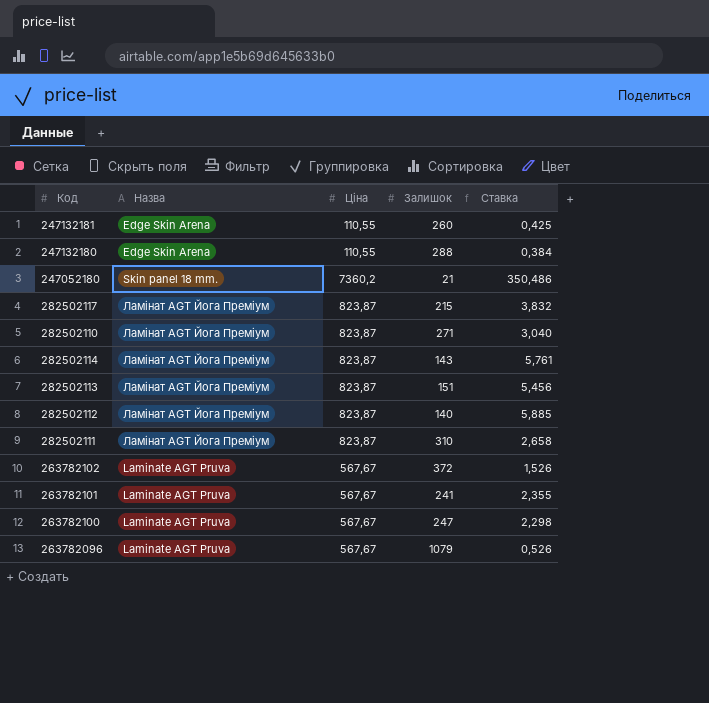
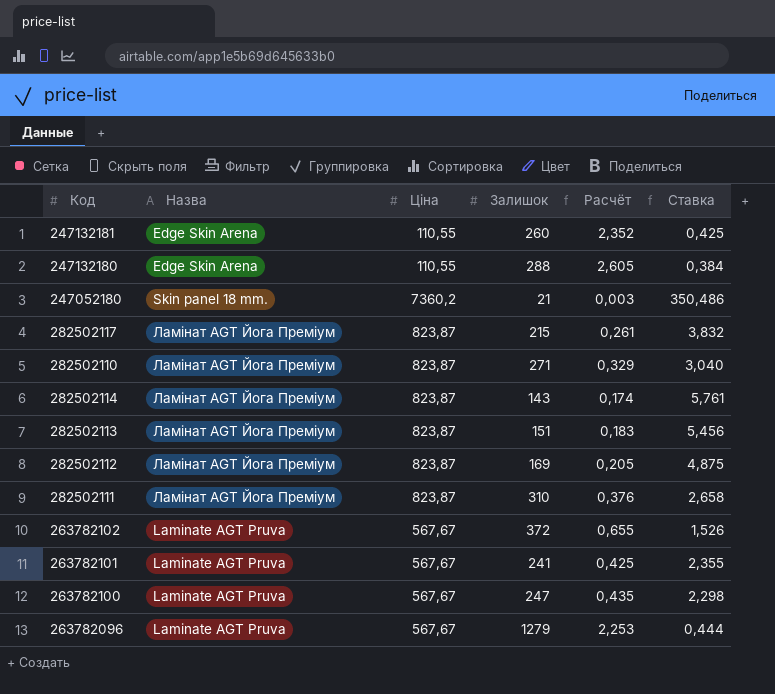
column Расчёт | formula: none -> [Залишок] / [Ціна]
282502112 | Залишок: 140 -> 169
282502112 | Ставка: 5,885 -> 4,875
263782096 | Залишок: 1079 -> 1279
263782096 | Ставка: 0,526 -> 0,444

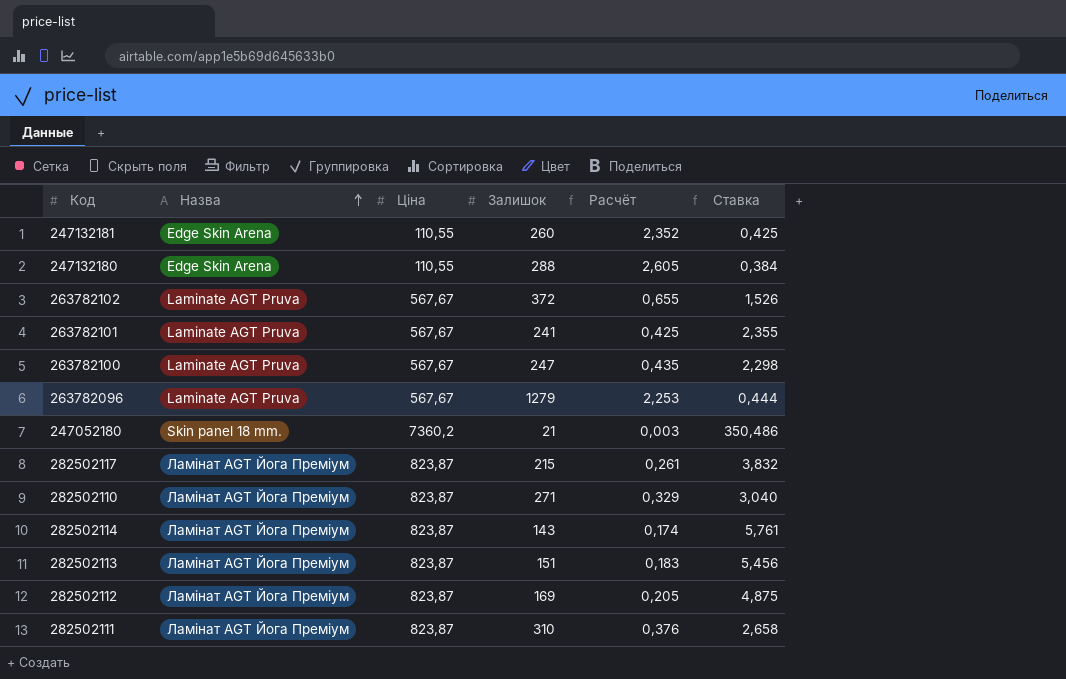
row order: none -> Назва ascending

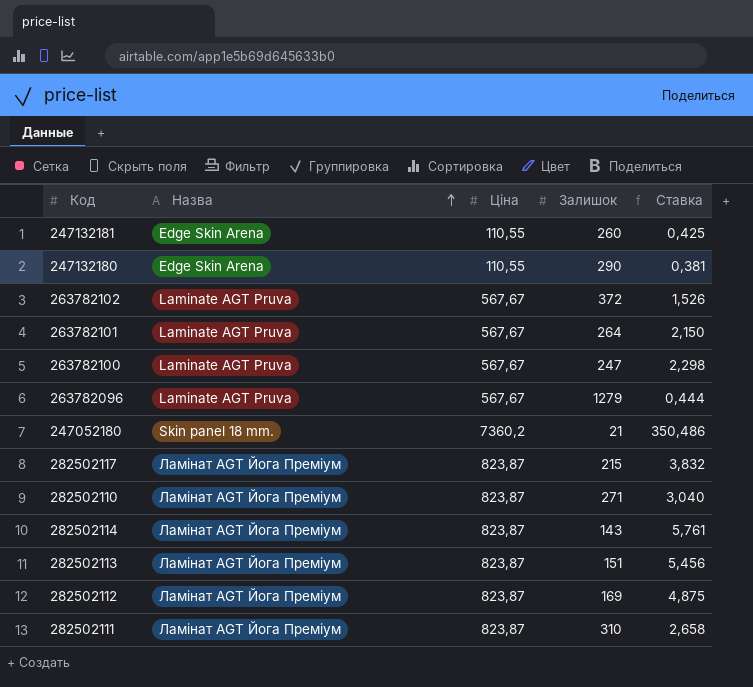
column Расчёт | formula: [Залишок] / [Ціна] -> none
247132180 | Залишок: 288 -> 290
247132180 | Ставка: 0,384 -> 0,381
263782101 | Залишок: 241 -> 264
263782101 | Ставка: 2,355 -> 2,150

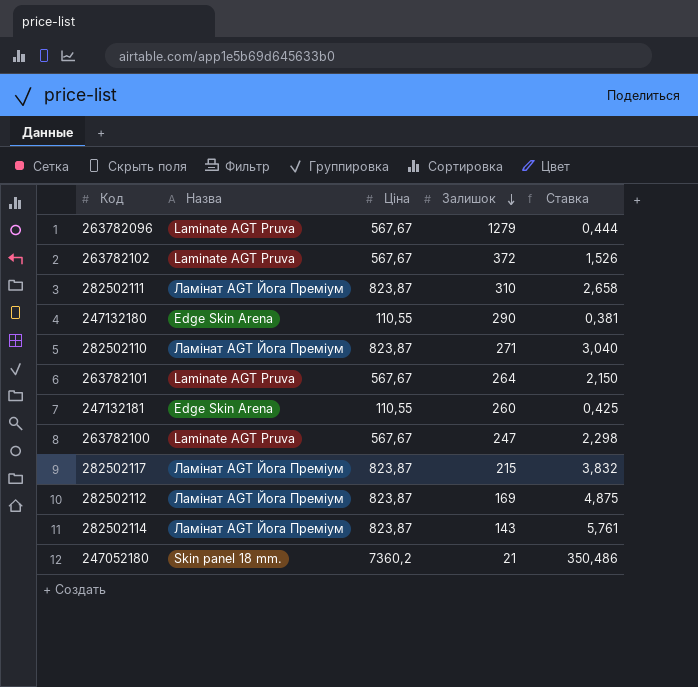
row order: Назва ascending -> Залишок descending
row 282502113: Ламінат AGT Йога Преміум | 823,87 | 151 | 5,456 -> none

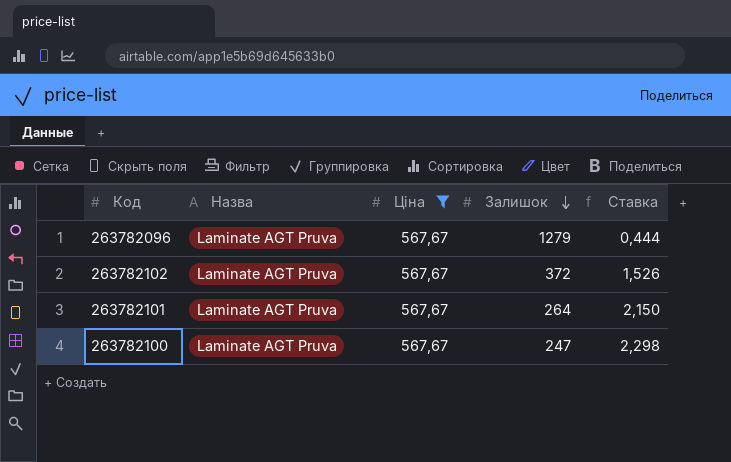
filter: none -> Ціна = 567,67

